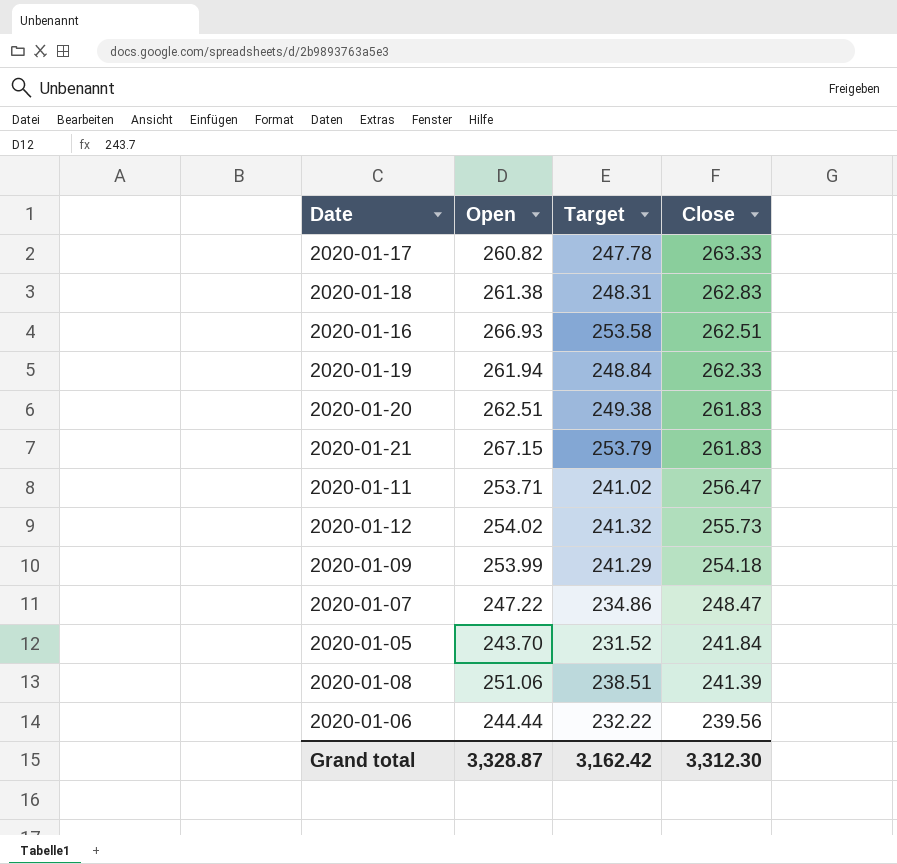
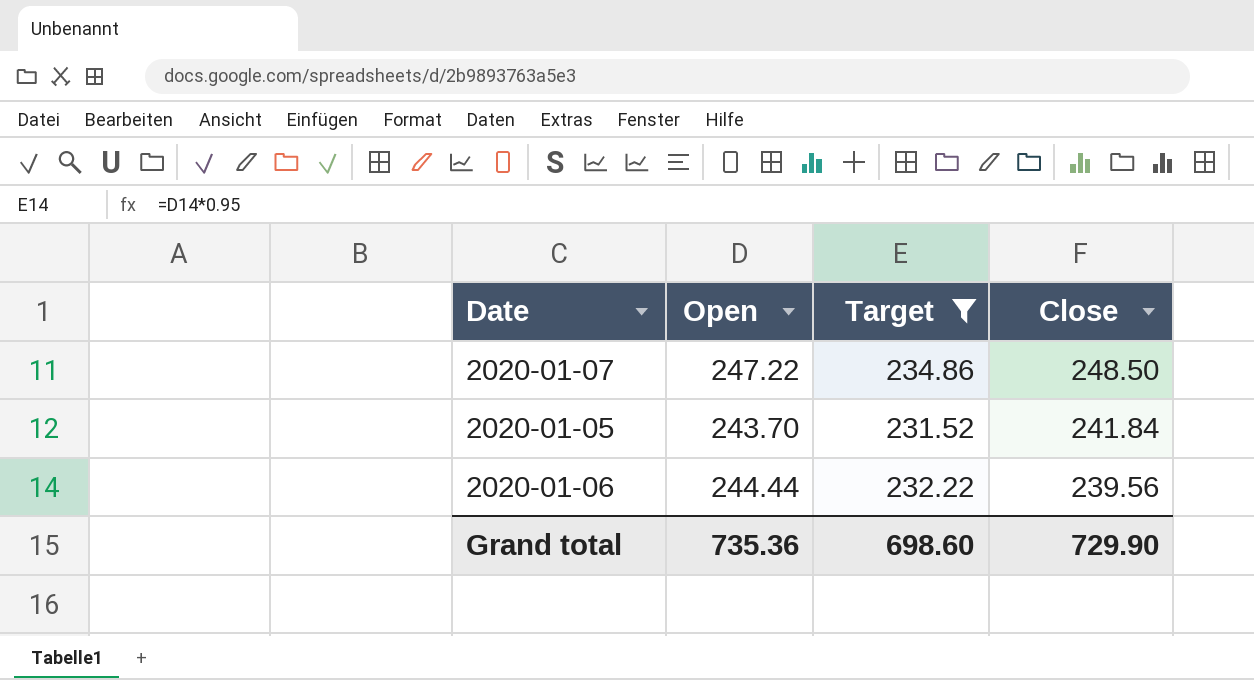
filter: none -> Target <= 234.86
2020-01-07 | Close: 248.47 -> 248.50
Grand total | Open: 3,328.87 -> 735.36
Grand total | Target: 3,162.42 -> 698.60
Grand total | Close: 3,312.30 -> 729.90

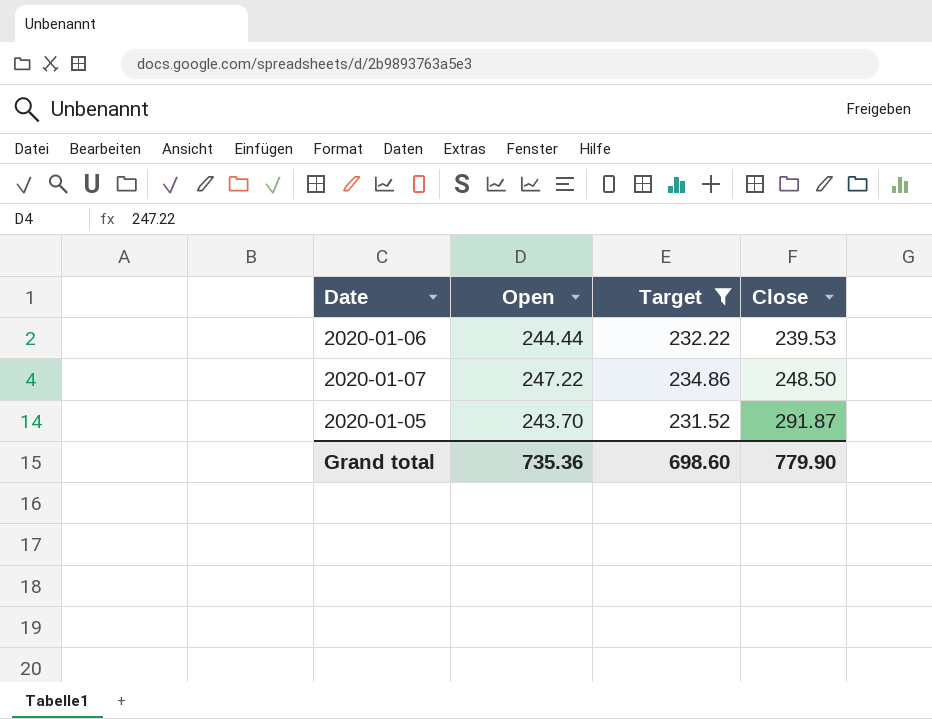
row order: Close descending -> Close ascending
2020-01-06 | Close: 239.56 -> 239.53
2020-01-05 | Close: 241.84 -> 291.87
Grand total | Close: 729.90 -> 779.90

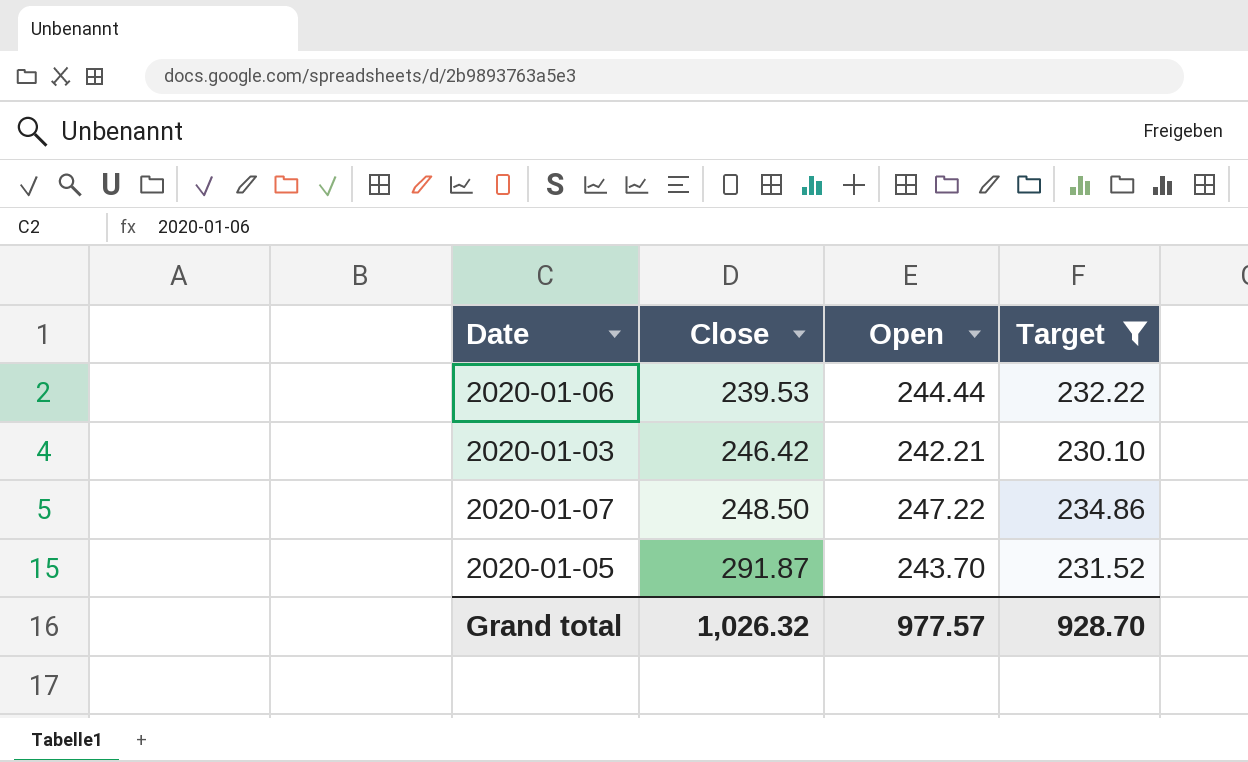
column Close | position: 4 -> 2
row 2020-01-03: none -> 246.42 | 242.21 | 230.10
Grand total | Close: 779.90 -> 1,026.32
Grand total | Open: 735.36 -> 977.57
Grand total | Target: 698.60 -> 928.70

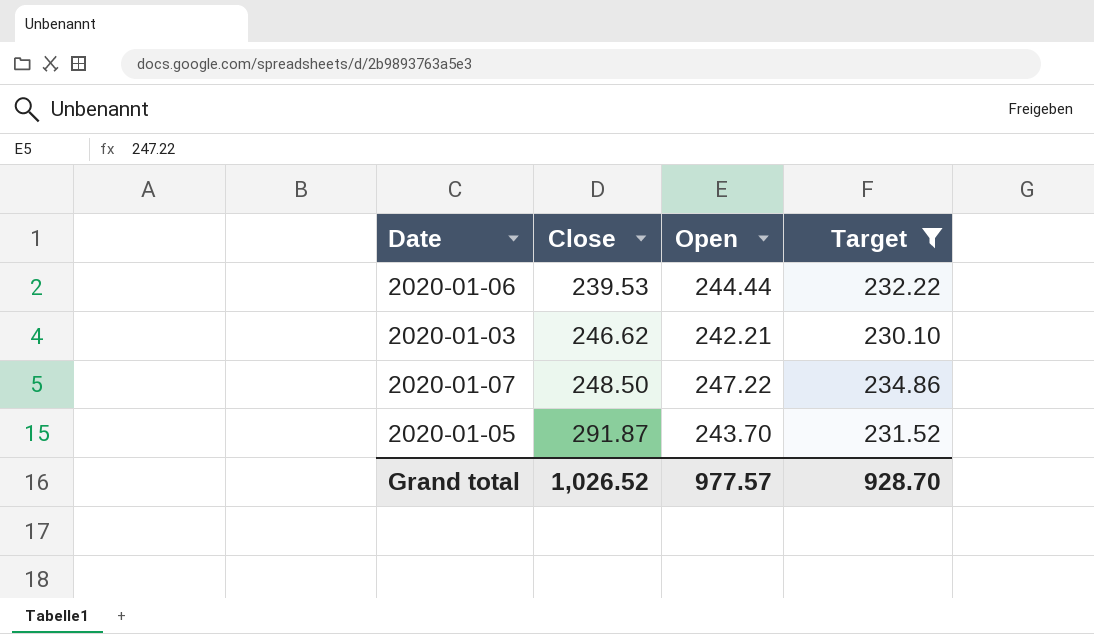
2020-01-03 | Close: 246.42 -> 246.62
Grand total | Close: 1,026.32 -> 1,026.52

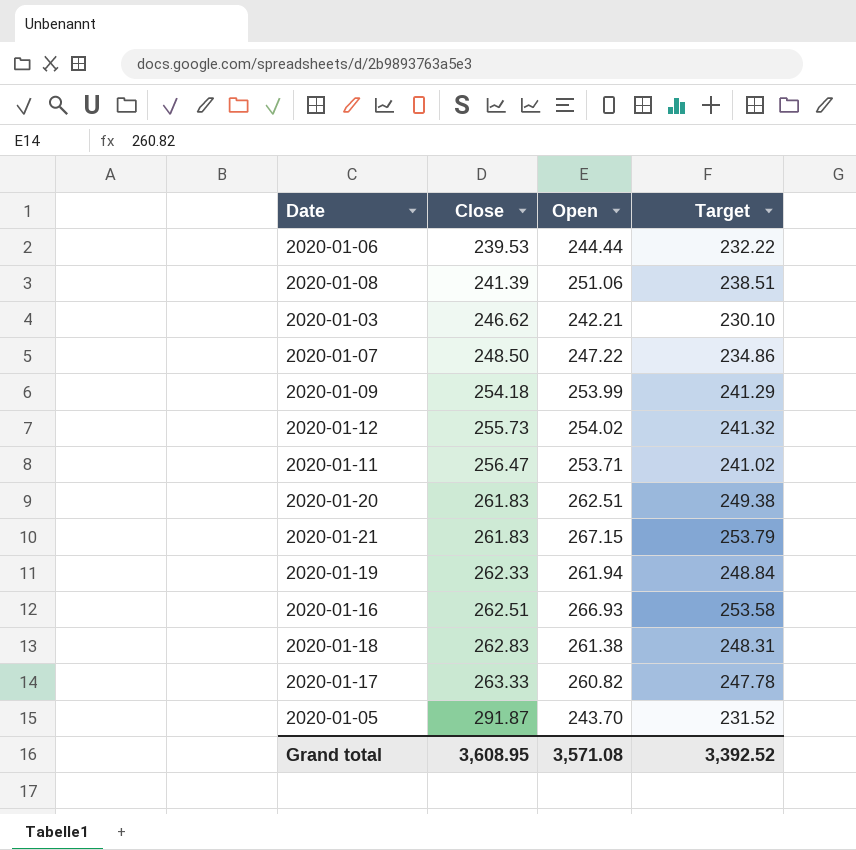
filter: Target <= 234.86 -> none
Grand total | Close: 1,026.52 -> 3,608.95
Grand total | Open: 977.57 -> 3,571.08
Grand total | Target: 928.70 -> 3,392.52

